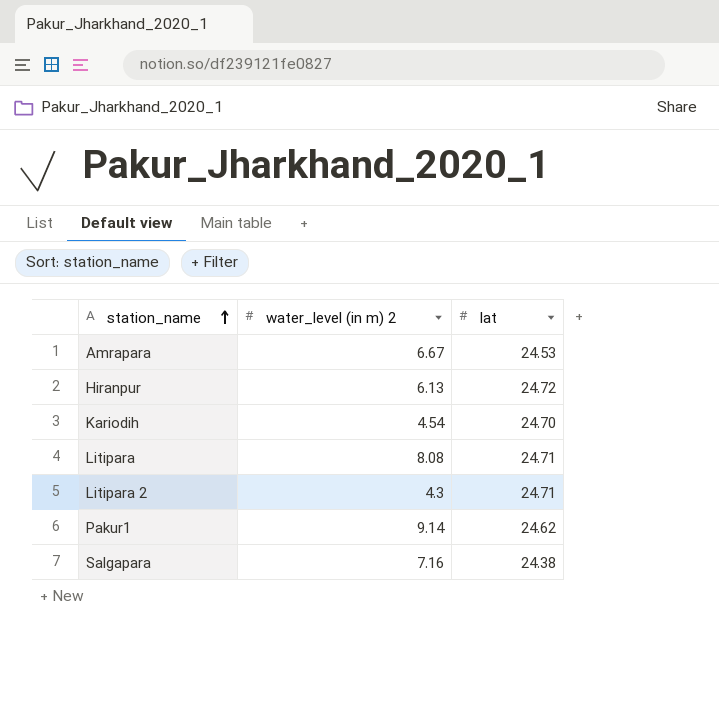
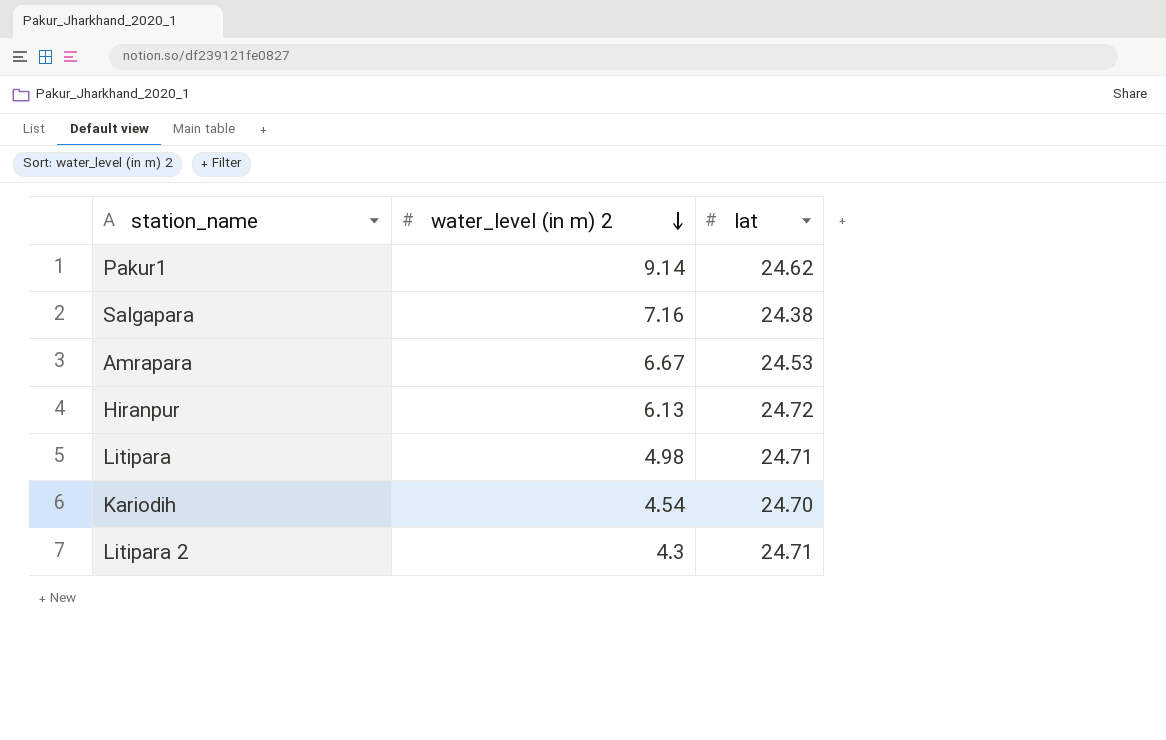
row order: station_name ascending -> water_level (in m) 2 descending
Litipara | water_level (in m) 2: 8.08 -> 4.98

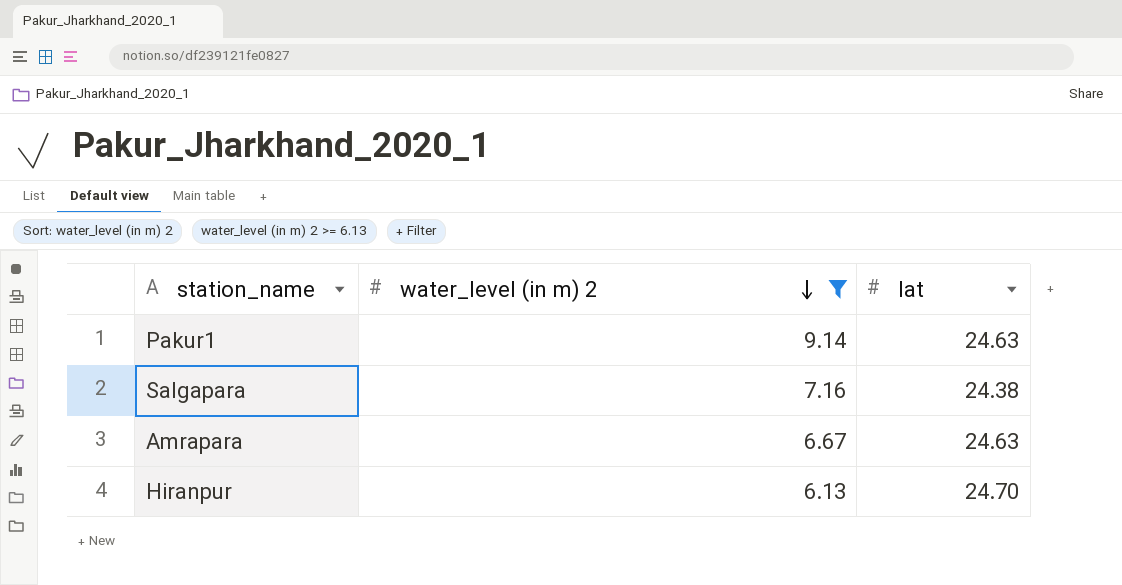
filter: none -> water_level (in m) 2 >= 6.13
Pakur1 | lat: 24.62 -> 24.63
Amrapara | lat: 24.53 -> 24.63
Hiranpur | lat: 24.72 -> 24.70

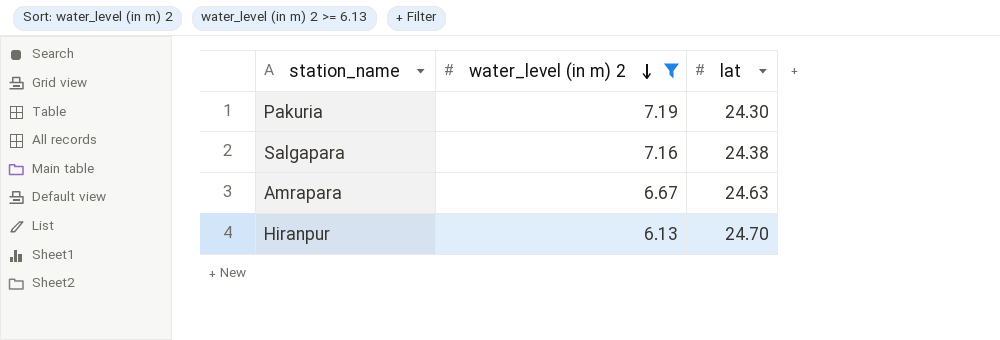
row Pakur1: 9.14 | 24.63 -> none
row Pakuria: none -> 7.19 | 24.30

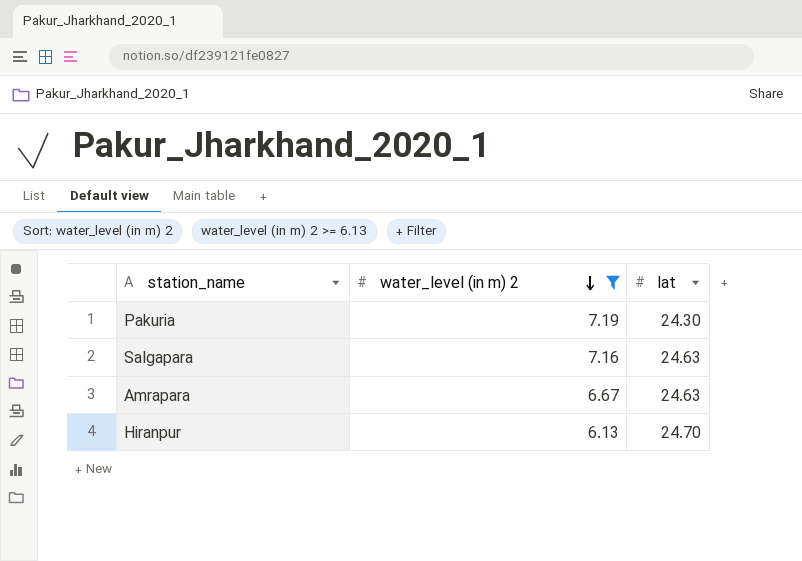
Salgapara | lat: 24.38 -> 24.63

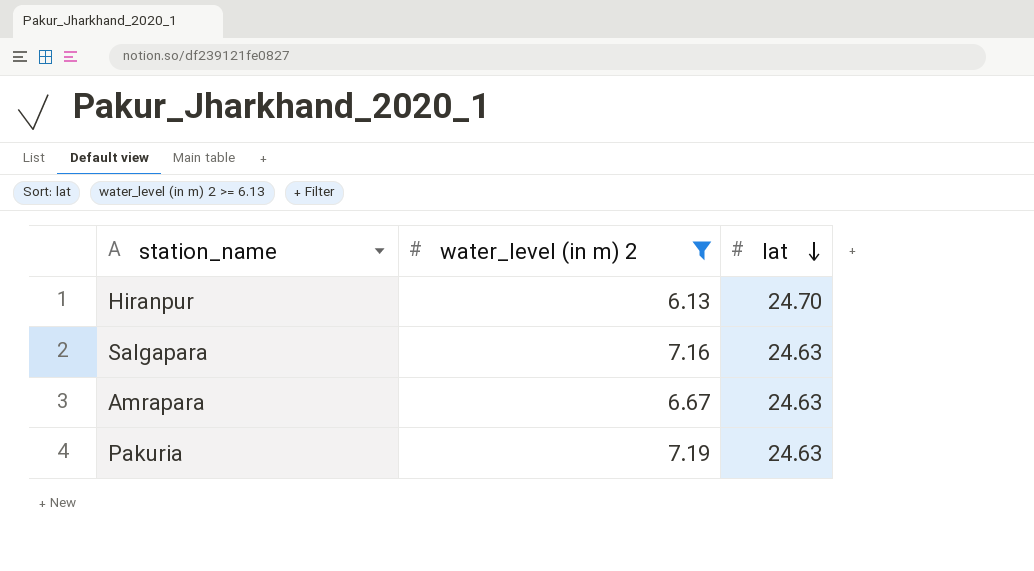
row order: water_level (in m) 2 descending -> lat descending
Pakuria | lat: 24.30 -> 24.63

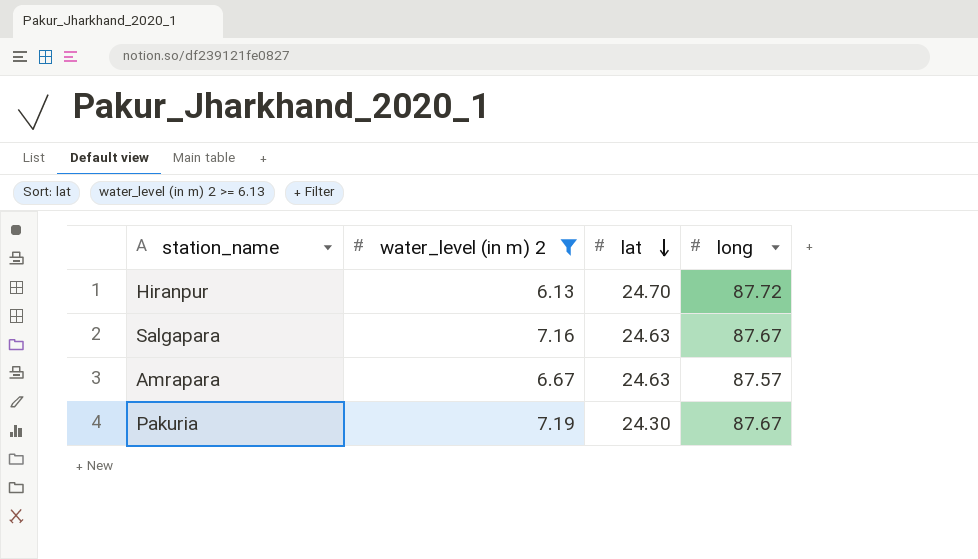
column long | position: none -> 4
Pakuria | lat: 24.63 -> 24.30

